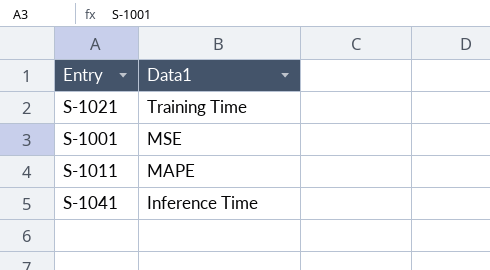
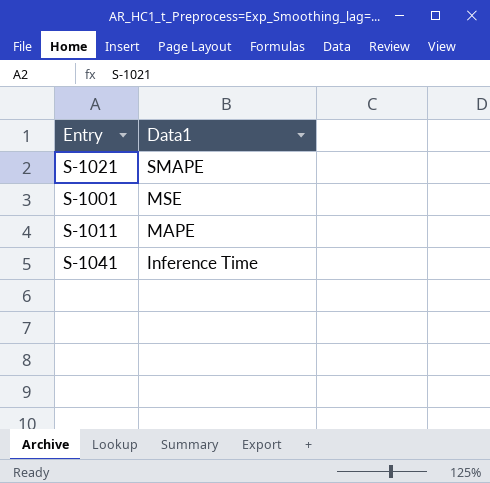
S-1021 | Data1: Training Time -> SMAPE

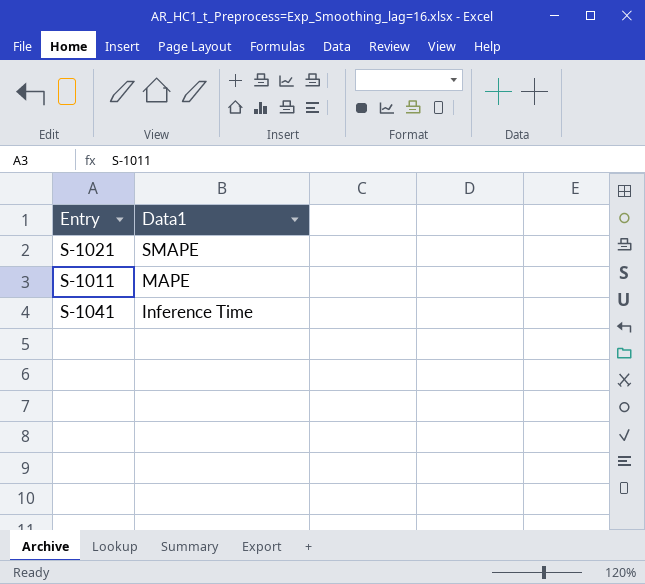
row S-1001: MSE -> none

